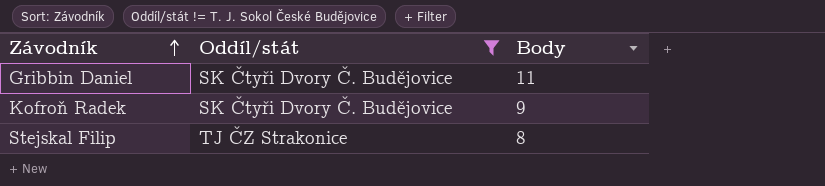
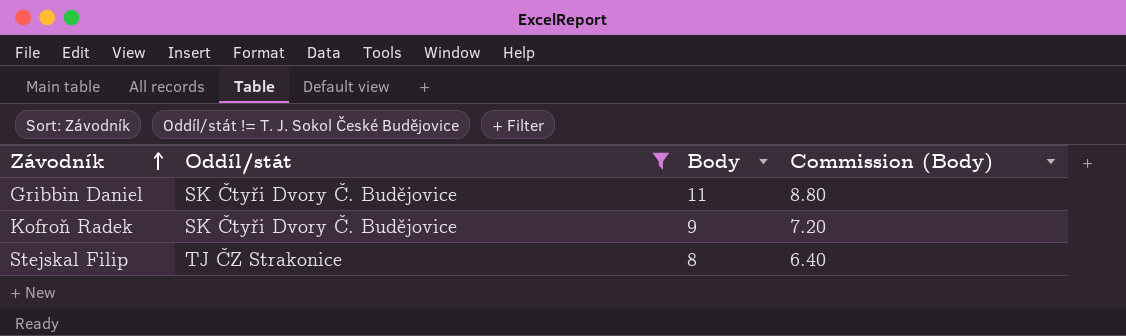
column Commission (Body) | formula: none -> [Body] * 0.8

